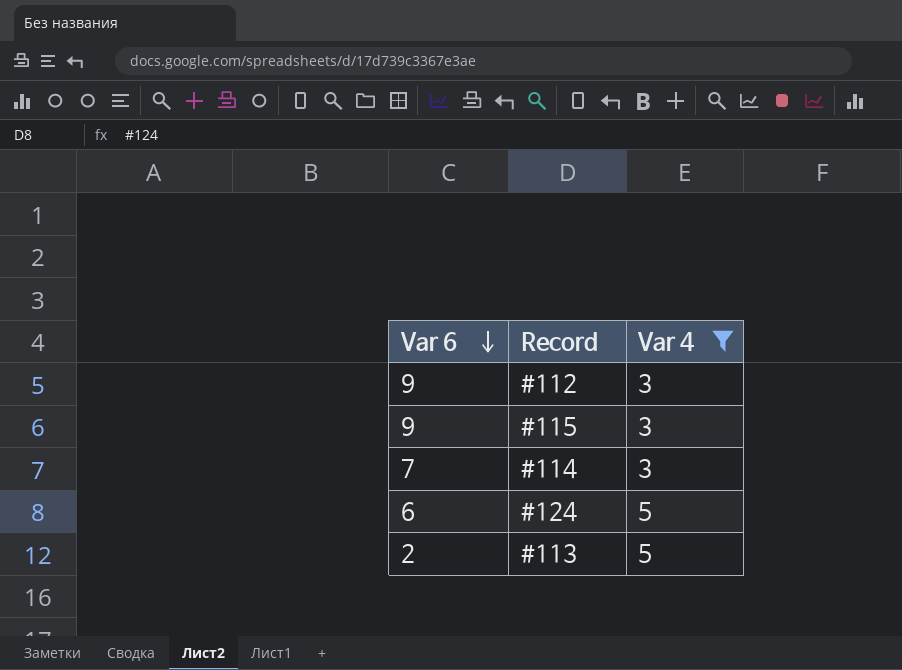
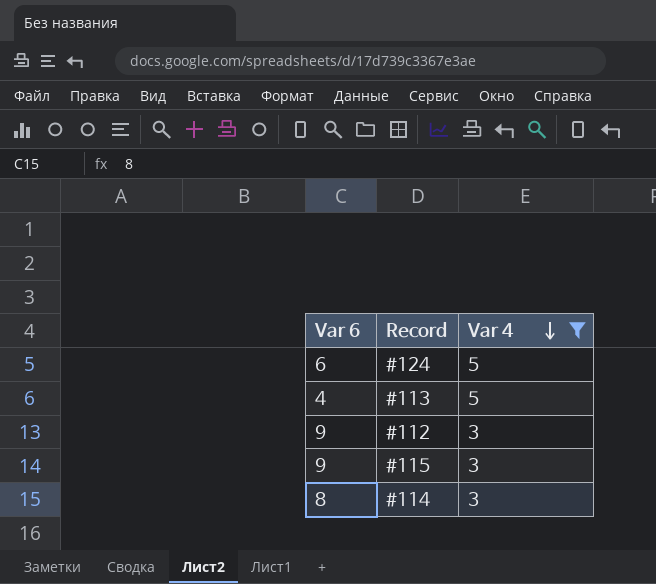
row order: Var 6 descending -> Var 4 descending
#113 | Var 6: 2 -> 4
#114 | Var 6: 7 -> 8

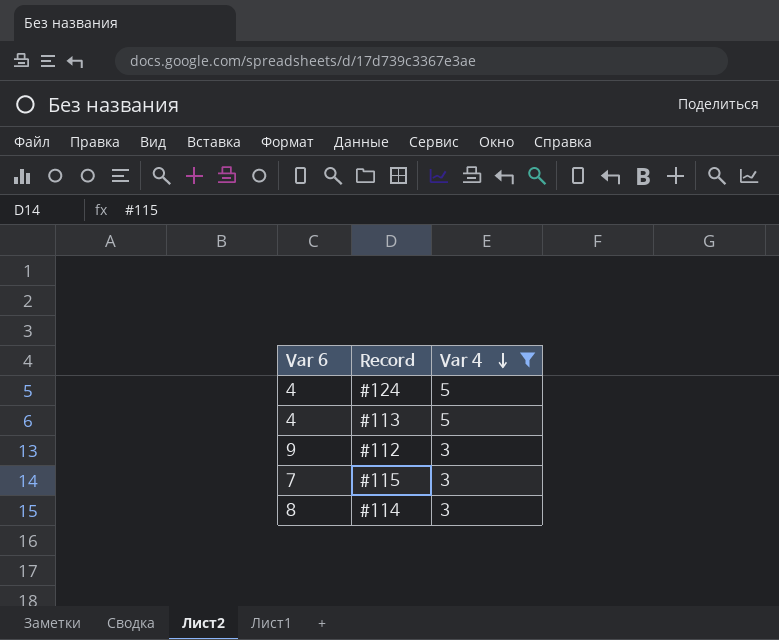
#124 | Var 6: 6 -> 4
#115 | Var 6: 9 -> 7

